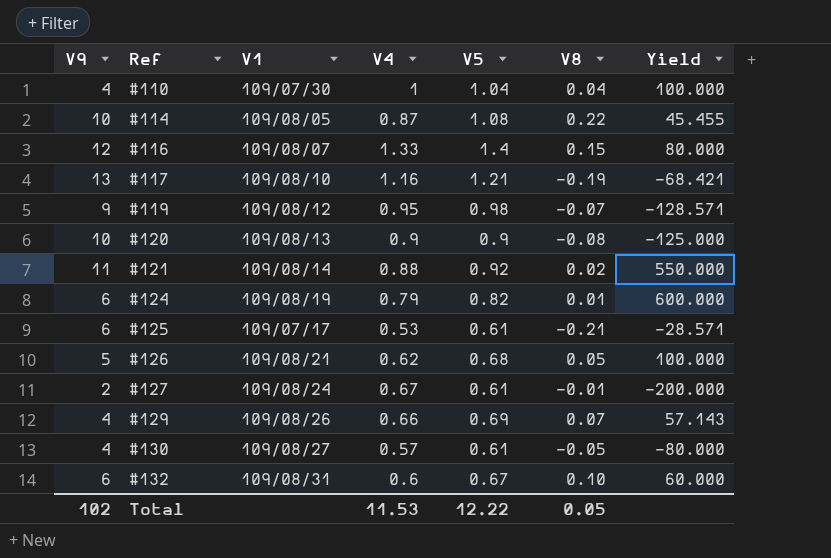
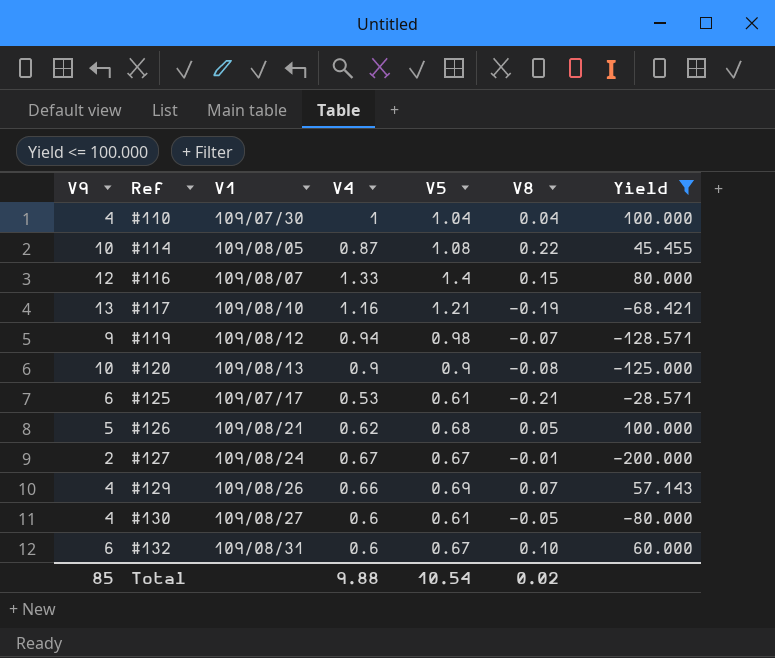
filter: none -> Yield <= 100.000
#119 | V4: 0.95 -> 0.94
#127 | V5: 0.61 -> 0.67
#130 | V4: 0.57 -> 0.6
Total | V9: 102 -> 85
Total | V4: 11.53 -> 9.88
Total | V5: 12.22 -> 10.54
Total | V8: 0.05 -> 0.02

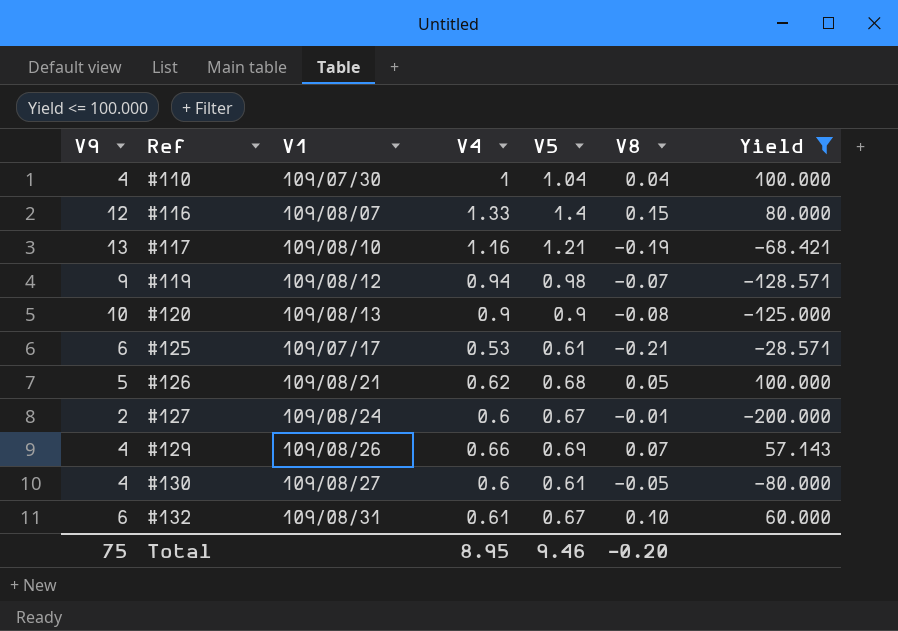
row #114: 10 | 109/08/05 | 0.87 | 1.08 | 0.22 | 45.455 -> none
#127 | V4: 0.67 -> 0.6
#132 | V4: 0.6 -> 0.61
Total | V9: 85 -> 75
Total | V4: 9.88 -> 8.95
Total | V5: 10.54 -> 9.46
Total | V8: 0.02 -> -0.20

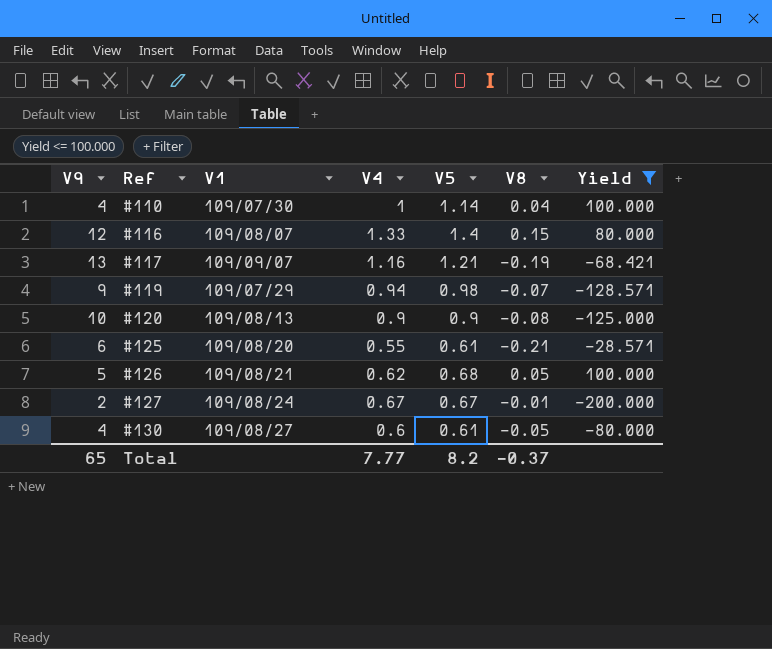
row #129: 4 | 109/08/26 | 0.66 | 0.69 | 0.07 | 57.143 -> none
row #132: 6 | 109/08/31 | 0.61 | 0.67 | 0.10 | 60.000 -> none
#110 | V5: 1.04 -> 1.14
#117 | V1: 109/08/10 -> 109/09/07
#119 | V1: 109/08/12 -> 109/07/29
#125 | V1: 109/07/17 -> 109/08/20
#125 | V4: 0.53 -> 0.55
#127 | V4: 0.6 -> 0.67
Total | V9: 75 -> 65
Total | V4: 8.95 -> 7.77
Total | V5: 9.46 -> 8.2
Total | V8: -0.20 -> -0.37

